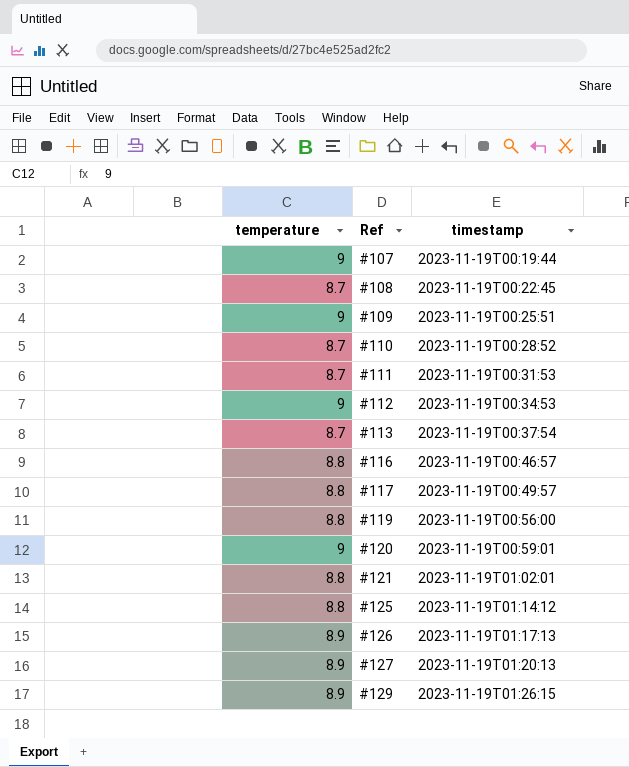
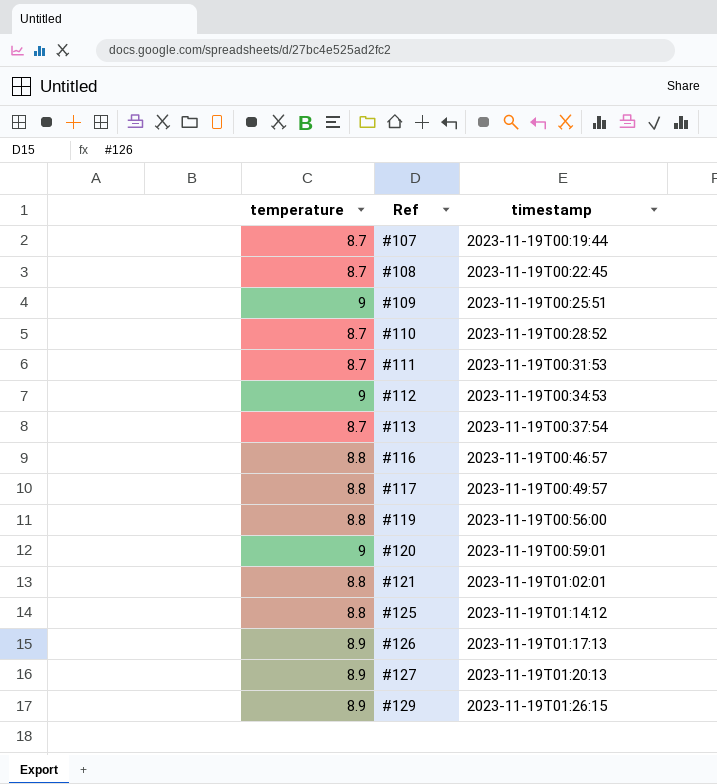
#107 | temperature: 9 -> 8.7

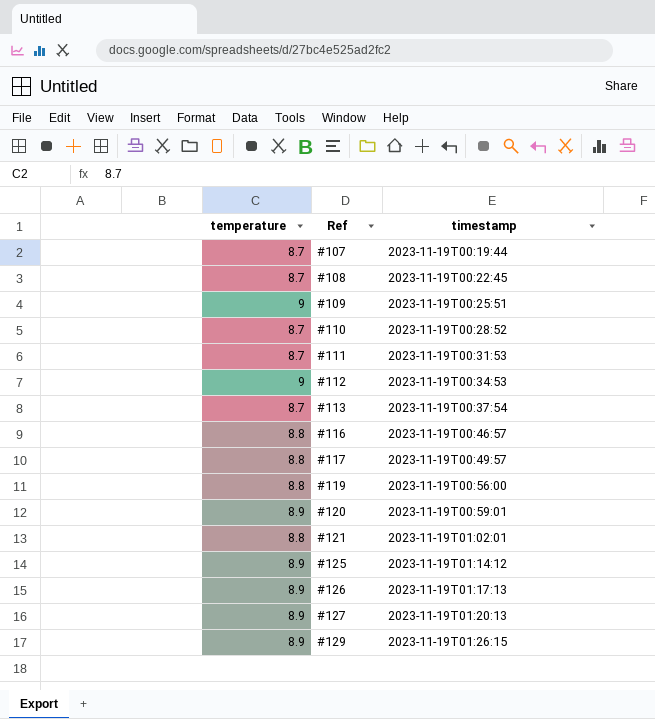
#120 | temperature: 9 -> 8.9
#125 | temperature: 8.8 -> 8.9

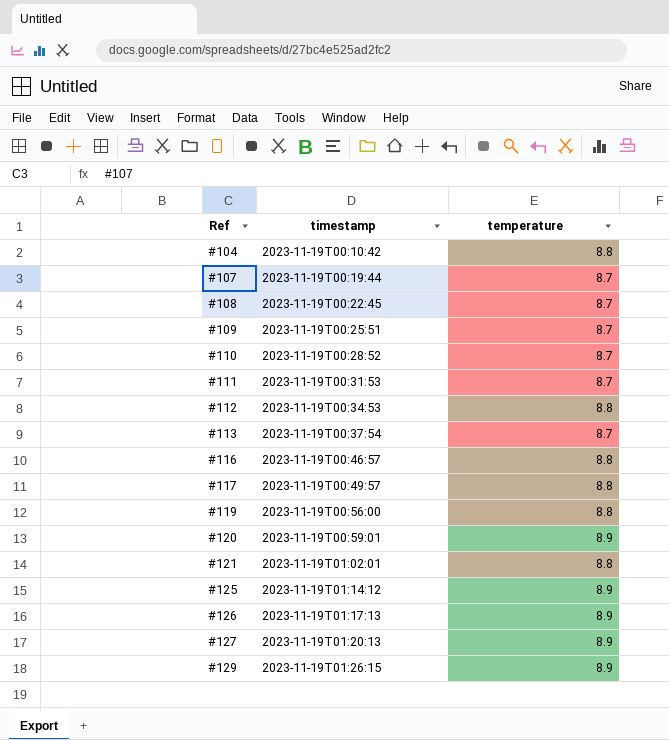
column temperature | position: 1 -> 3
row #104: none -> 2023-11-19T00:10:42 | 8.8
#109 | temperature: 9 -> 8.7
#112 | temperature: 9 -> 8.8

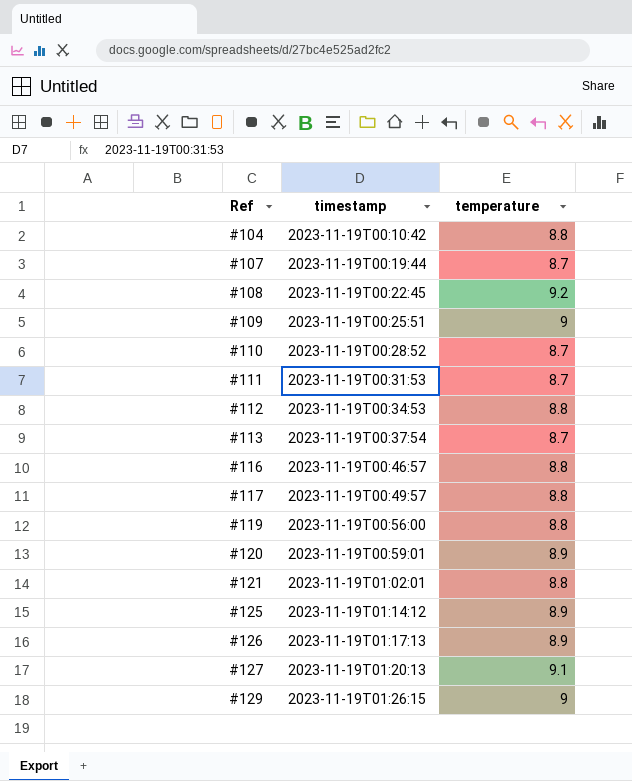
#108 | temperature: 8.7 -> 9.2
#109 | temperature: 8.7 -> 9
#127 | temperature: 8.9 -> 9.1
#129 | temperature: 8.9 -> 9

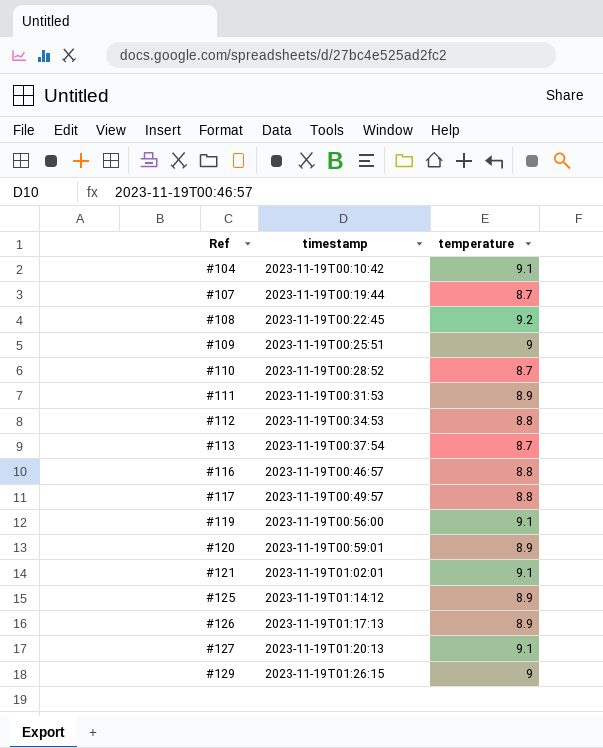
#104 | temperature: 8.8 -> 9.1
#111 | temperature: 8.7 -> 8.9
#119 | temperature: 8.8 -> 9.1
#121 | temperature: 8.8 -> 9.1

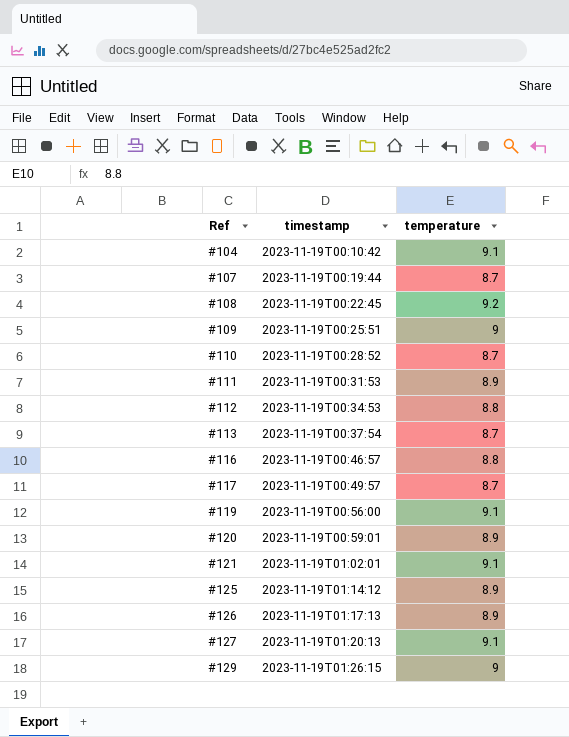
#117 | temperature: 8.8 -> 8.7

